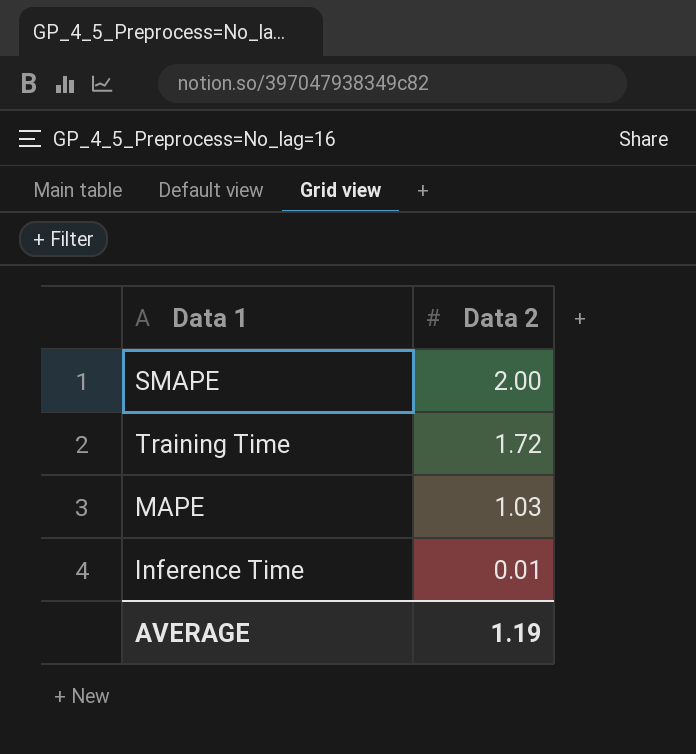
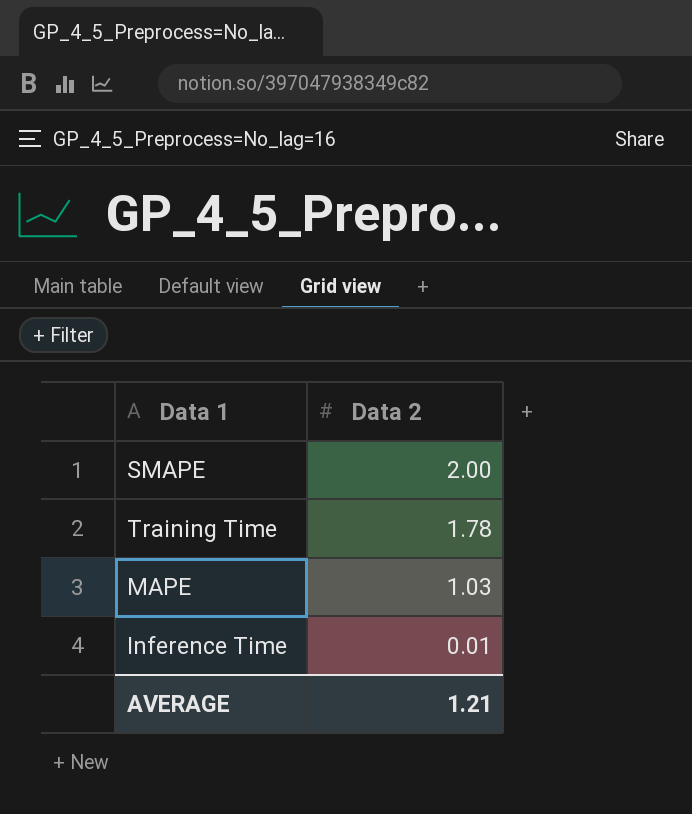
Training Time | Data 2: 1.72 -> 1.78
AVERAGE | Data 2: 1.19 -> 1.21

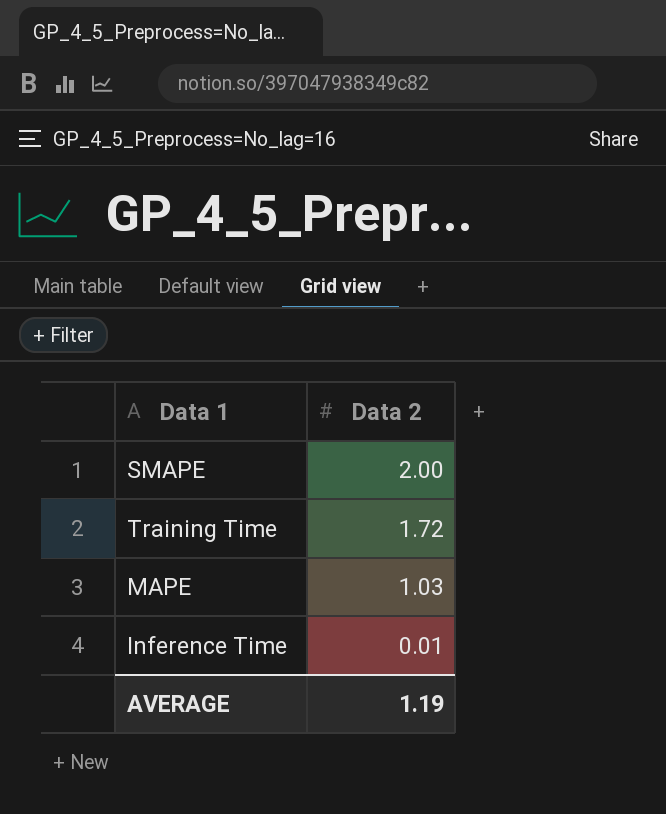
Training Time | Data 2: 1.78 -> 1.72
AVERAGE | Data 2: 1.21 -> 1.19

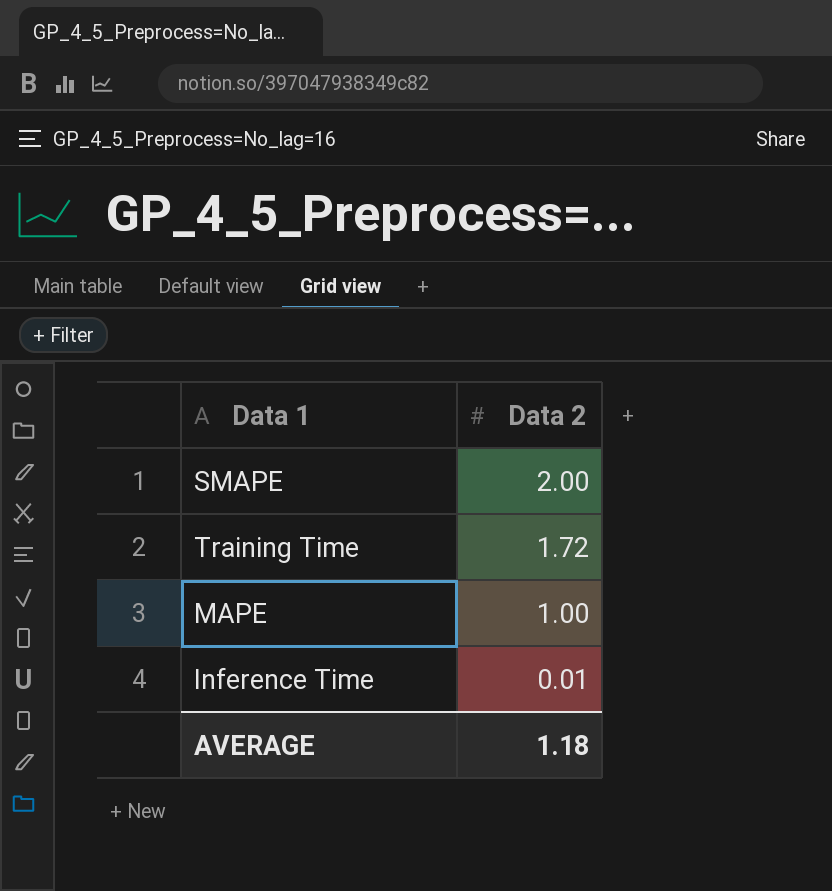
MAPE | Data 2: 1.03 -> 1.00
AVERAGE | Data 2: 1.19 -> 1.18

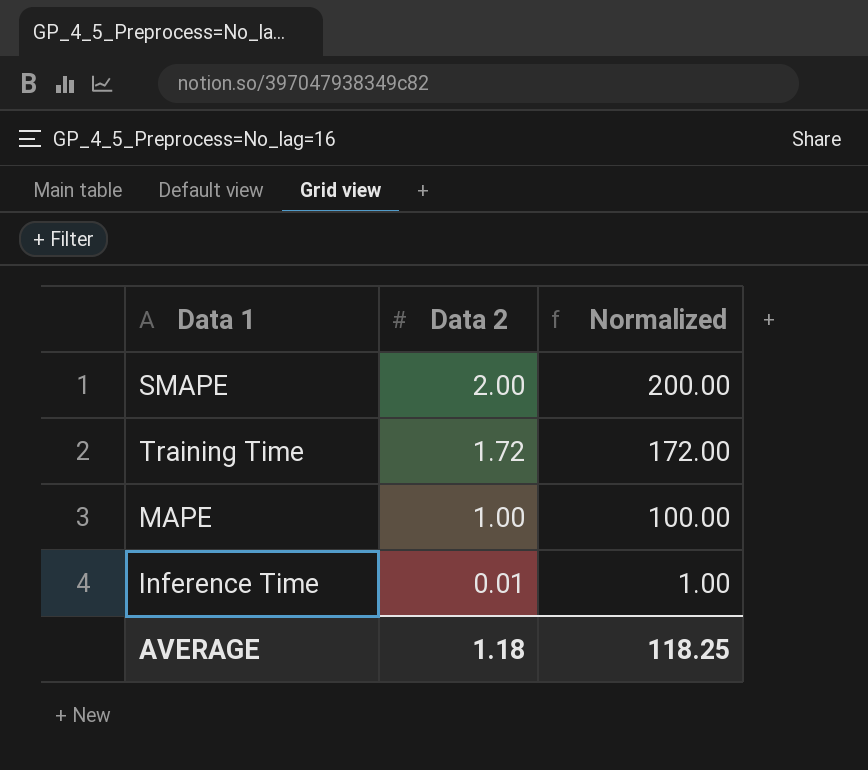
column Normalized | formula: none -> [Data 2] * 100

